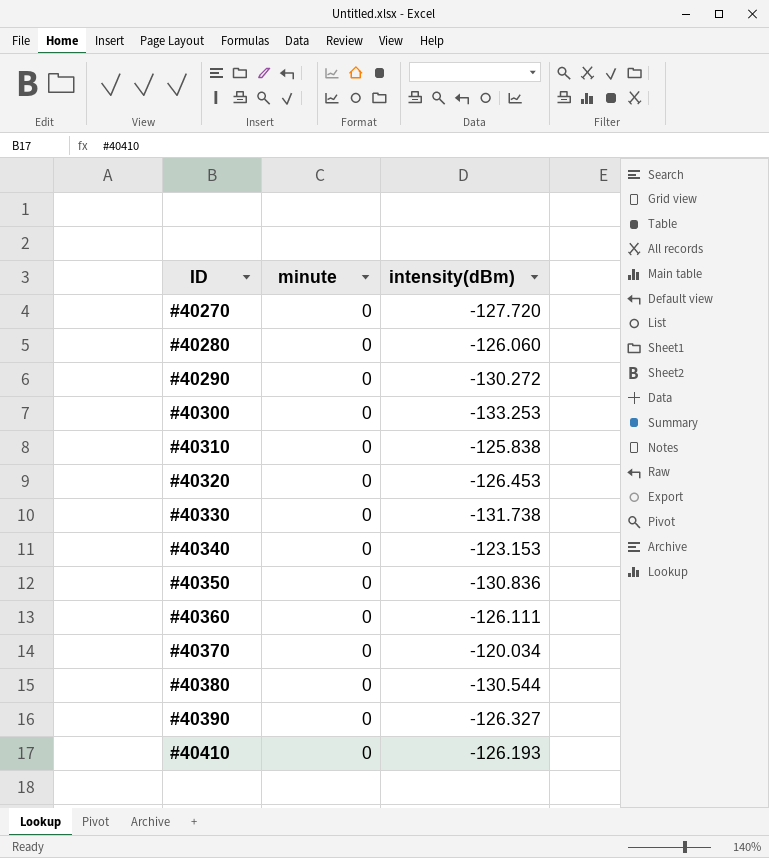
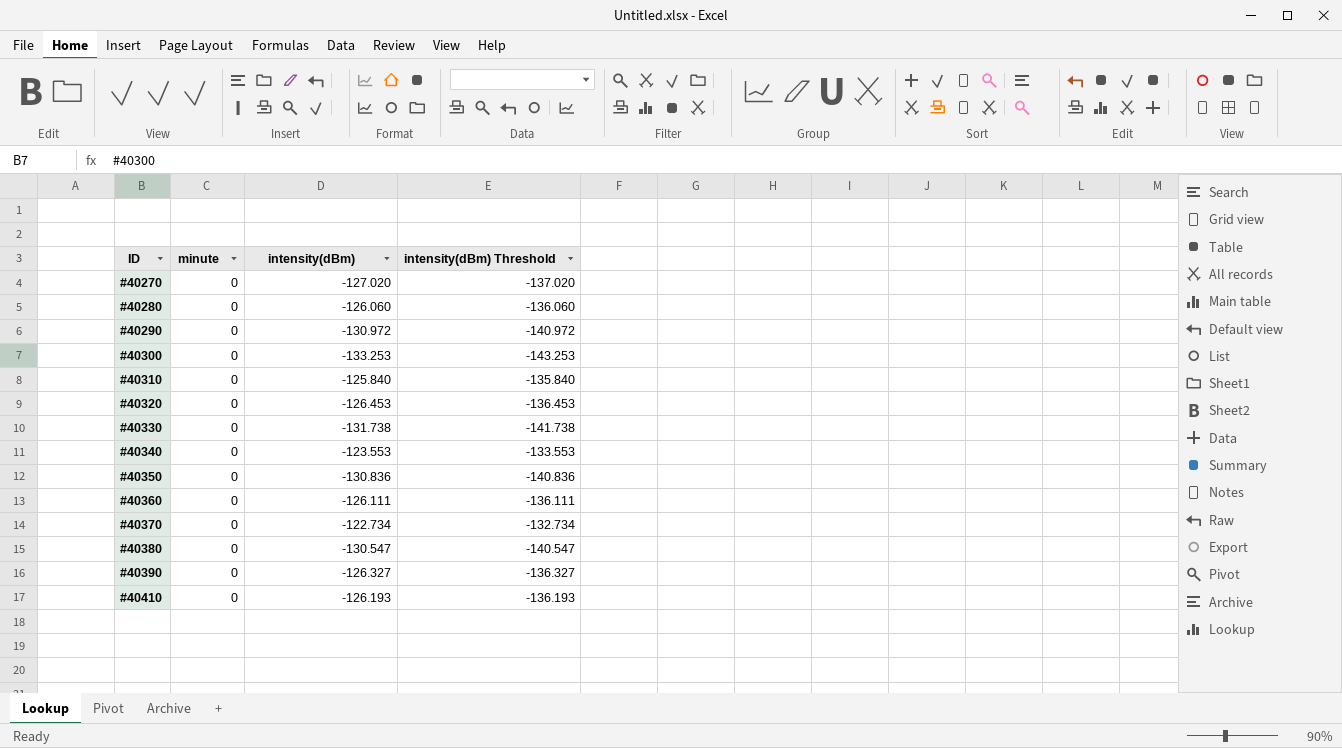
column intensity(dBm) Threshold | formula: none -> [intensity(dBm)] - 10
#40270 | intensity(dBm): -127.720 -> -127.020
#40290 | intensity(dBm): -130.272 -> -130.972
#40310 | intensity(dBm): -125.838 -> -125.840
#40340 | intensity(dBm): -123.153 -> -123.553
#40370 | intensity(dBm): -120.034 -> -122.734
#40380 | intensity(dBm): -130.544 -> -130.547

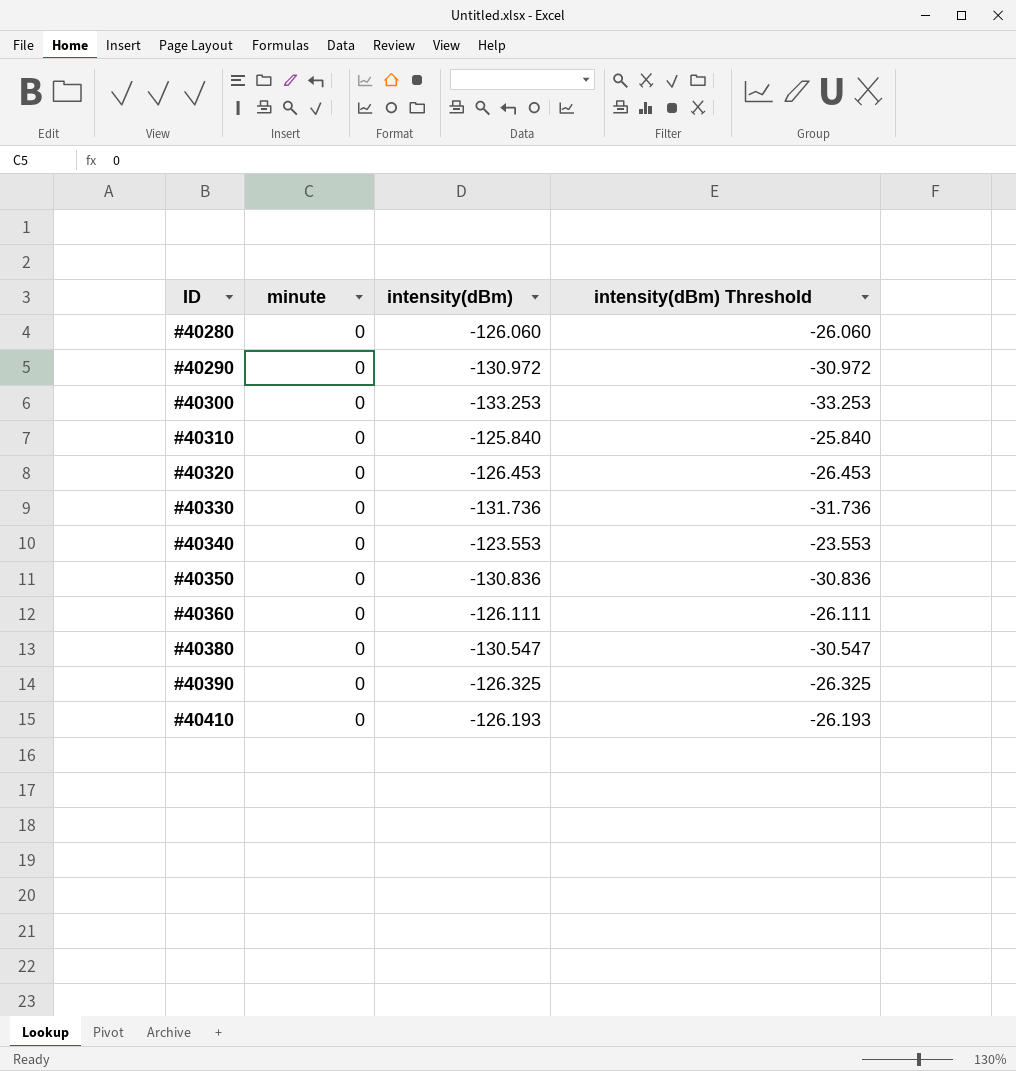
column intensity(dBm) Threshold | formula: [intensity(dBm)] - 10 -> [intensity(dBm)] + 100
row #40270: 0 | -127.020 | -137.020 -> none
row #40370: 0 | -122.734 | -132.734 -> none
#40330 | intensity(dBm): -131.738 -> -131.736
#40390 | intensity(dBm): -126.327 -> -126.325

